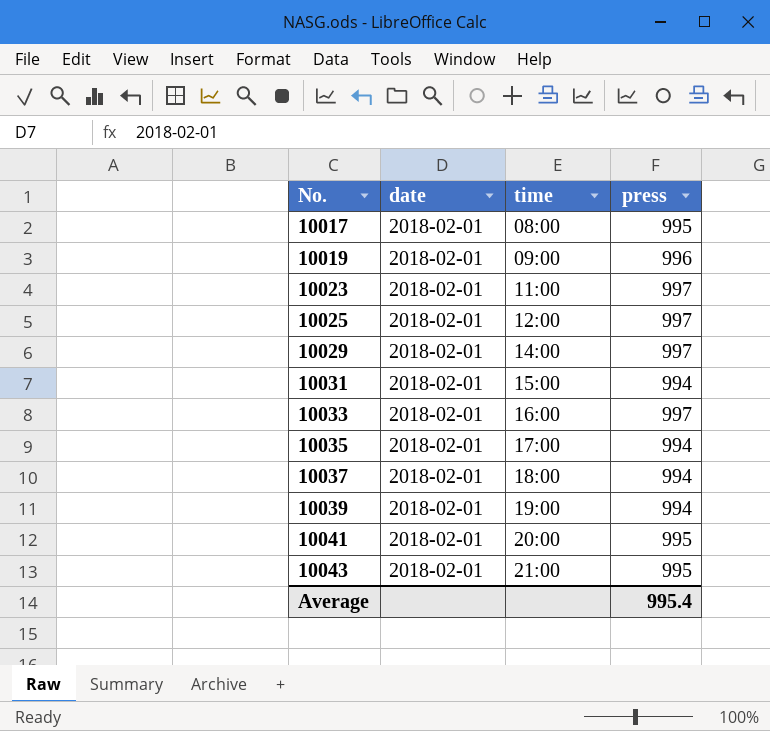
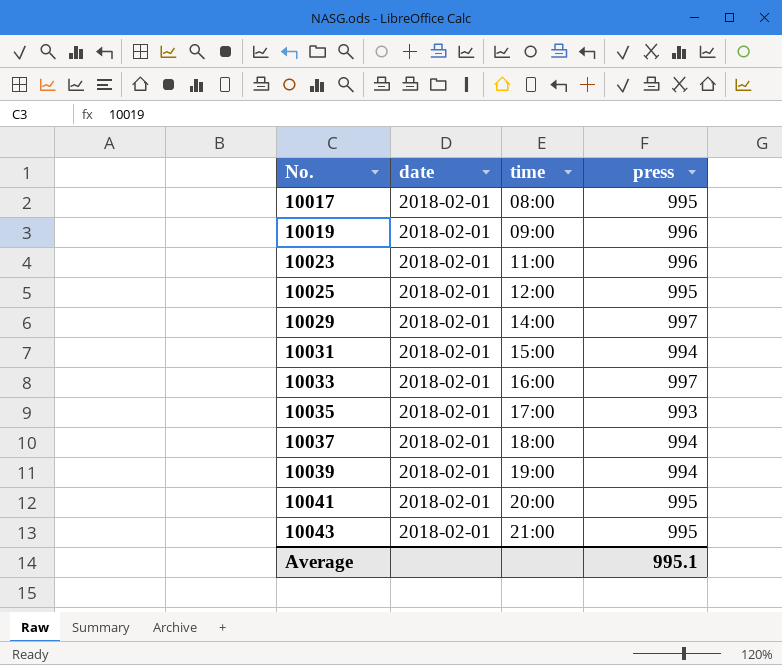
10023 | press: 997 -> 996
10025 | press: 997 -> 995
10035 | press: 994 -> 993
Average | press: 995.4 -> 995.1

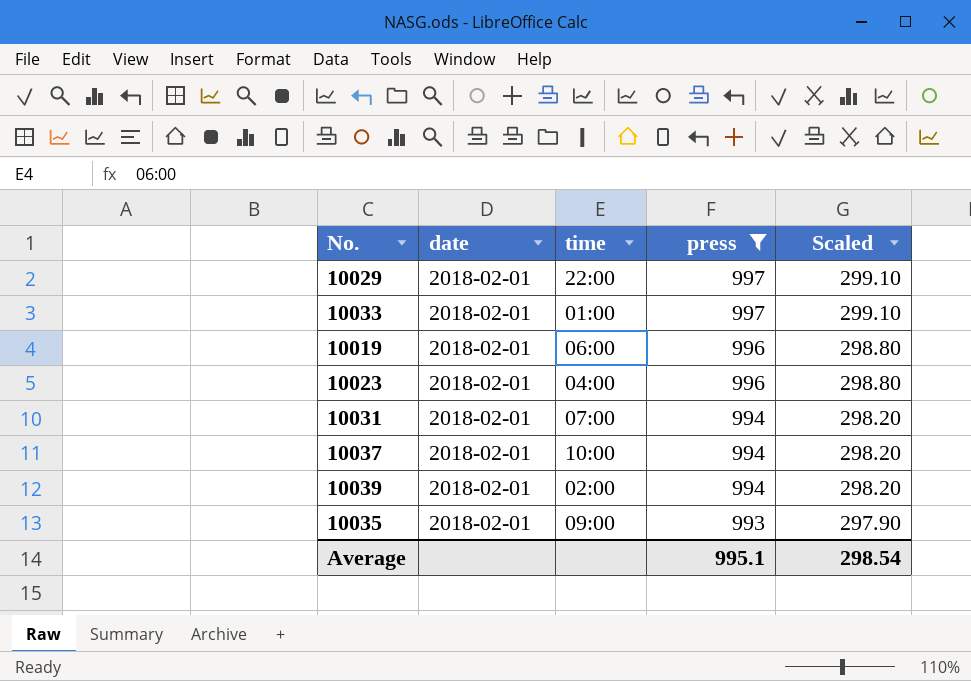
filter: none -> press != 995
row order: No. ascending -> press descending
column Scaled | formula: none -> [press] * 0.3
10029 | time: 14:00 -> 22:00
10033 | time: 16:00 -> 01:00
10019 | time: 09:00 -> 06:00
10023 | time: 11:00 -> 04:00
10031 | time: 15:00 -> 07:00
10037 | time: 18:00 -> 10:00
10039 | time: 19:00 -> 02:00
10035 | time: 17:00 -> 09:00

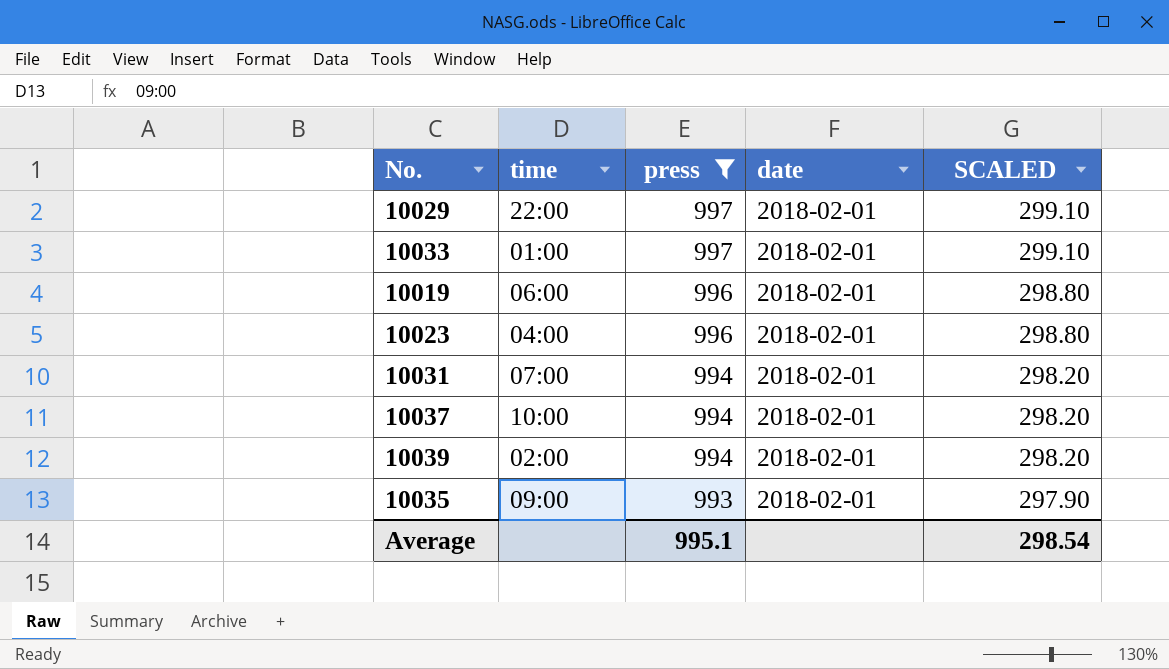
column date | position: 2 -> 4
column name: Scaled -> SCALED

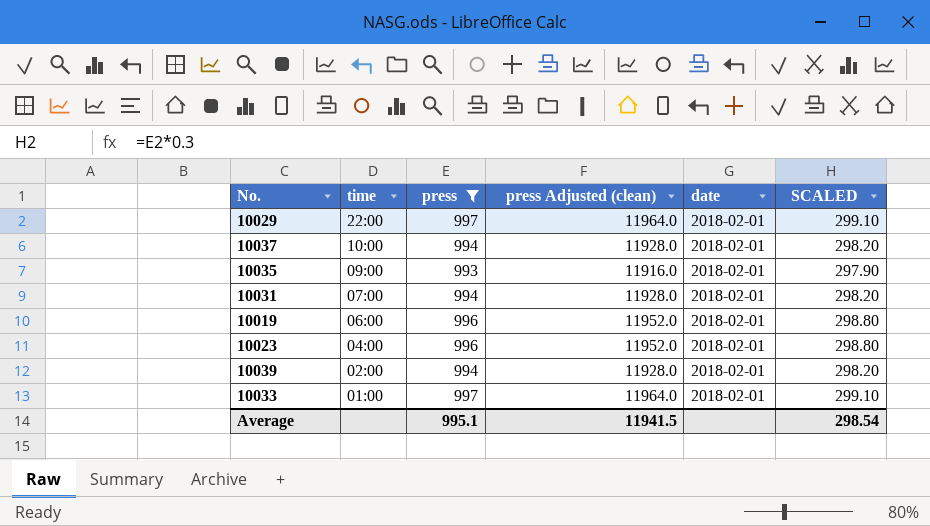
row order: press descending -> time descending
column press Adjusted (clean) | formula: none -> [press] * 12

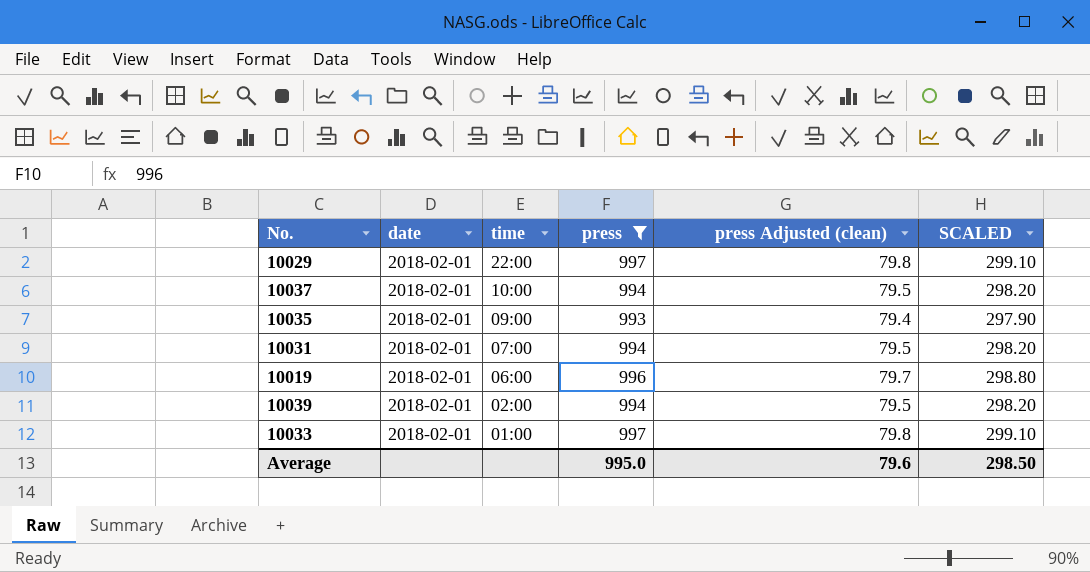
column date | position: 5 -> 2
column press Adjusted (clean) | formula: [press] * 12 -> [press] * 0.08
row 10023: 04:00 | 996 | 11952.0 | 2018-02-01 | 298.80 -> none
Average | press: 995.1 -> 995.0
Average | press Adjusted (clean): 11941.5 -> 79.6
Average | SCALED: 298.54 -> 298.50

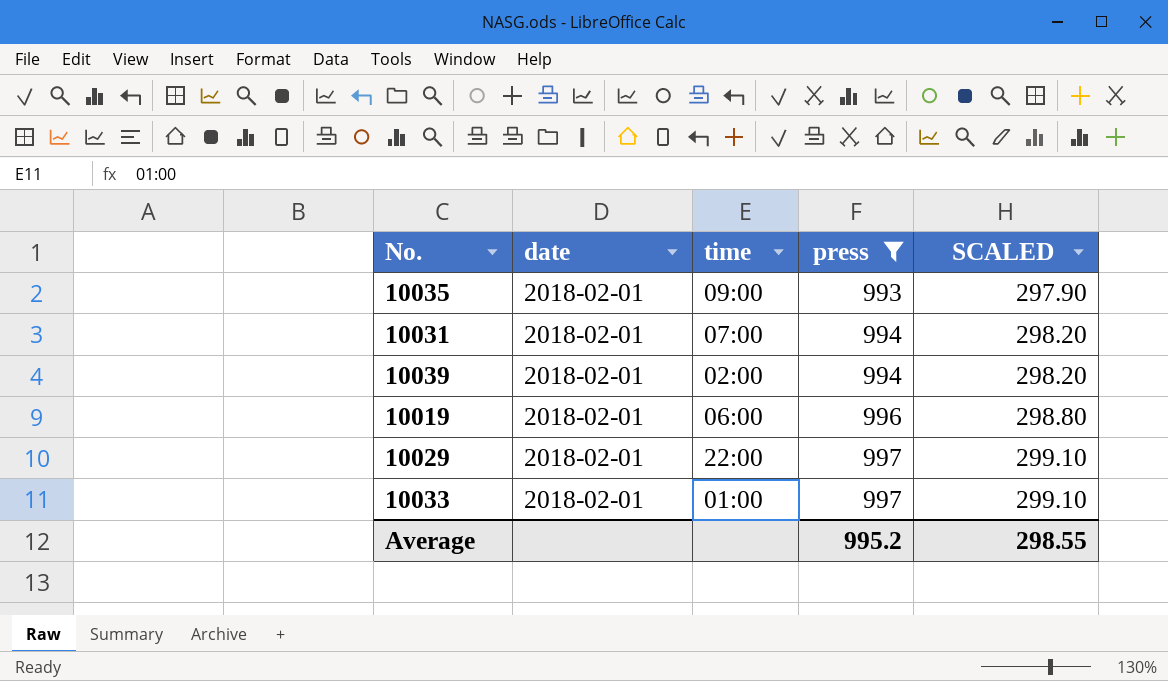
row order: time descending -> press ascending
column press Adjusted (clean) | formula: [press] * 0.08 -> none
row 10037: 2018-02-01 | 10:00 | 994 | 79.5 | 298.20 -> none
Average | press: 995.0 -> 995.2
Average | SCALED: 298.50 -> 298.55

